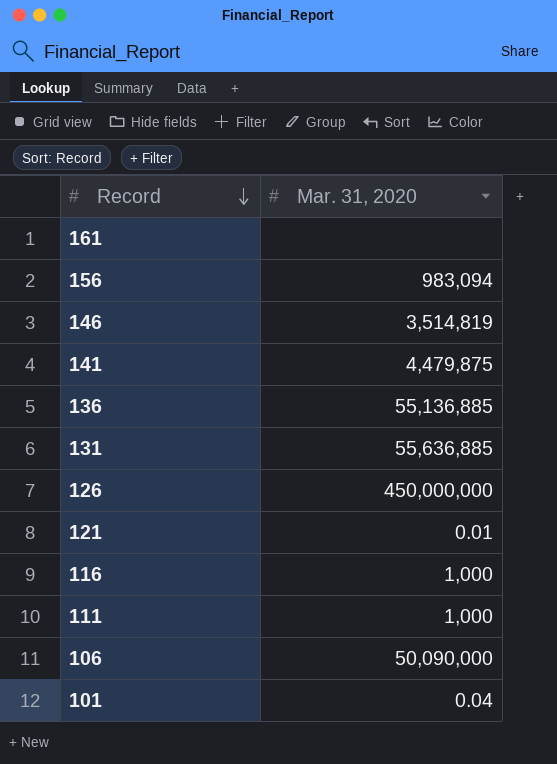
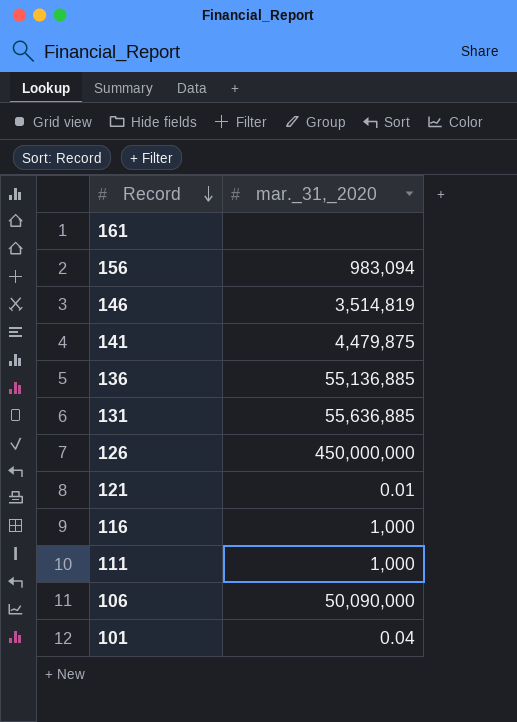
column name: Mar. 31, 2020 -> mar._31,_2020

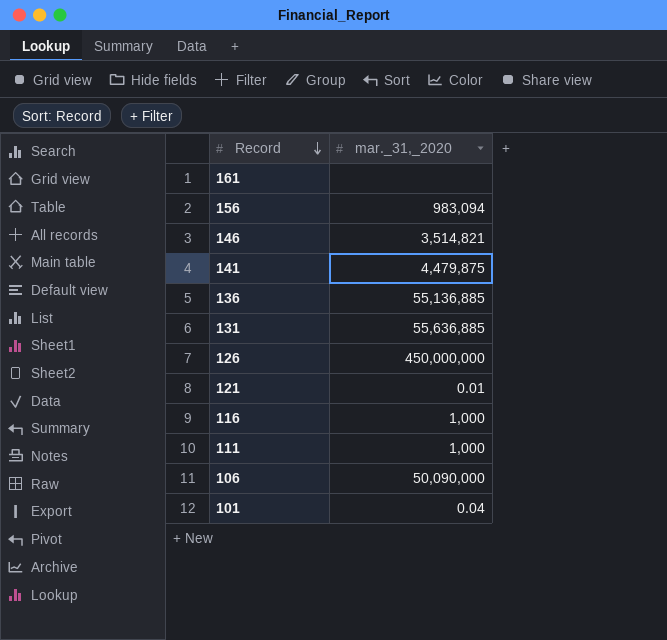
146 | mar._31,_2020: 3,514,819 -> 3,514,821

